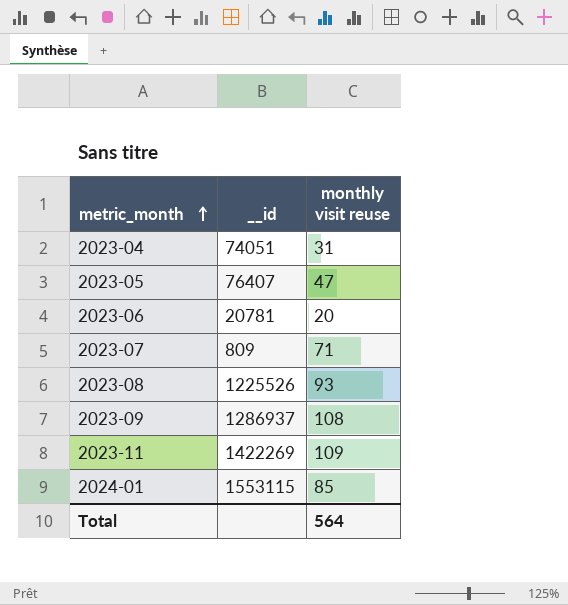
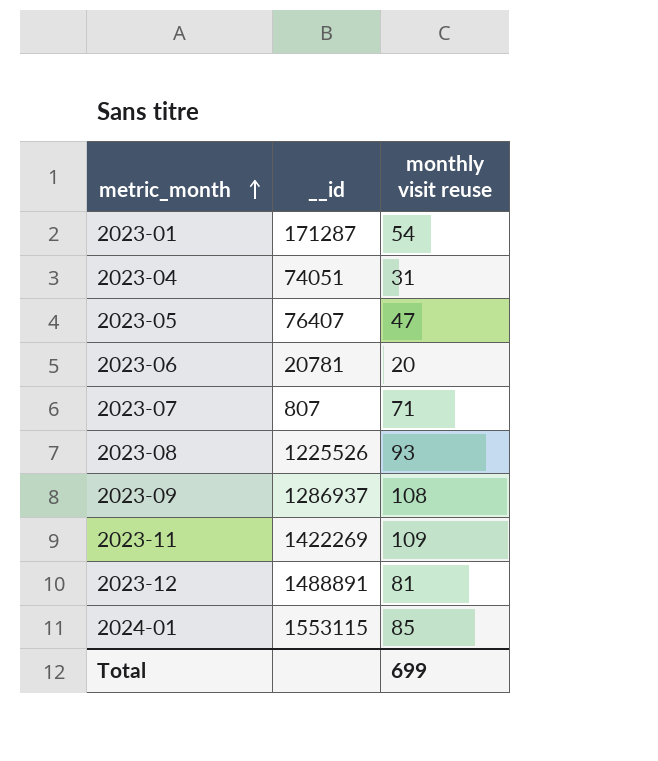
row 2023-01: none -> 171287 | 54
2023-07 | __id: 809 -> 807
row 2023-12: none -> 1488891 | 81
Total | monthly visit reuse: 564 -> 699

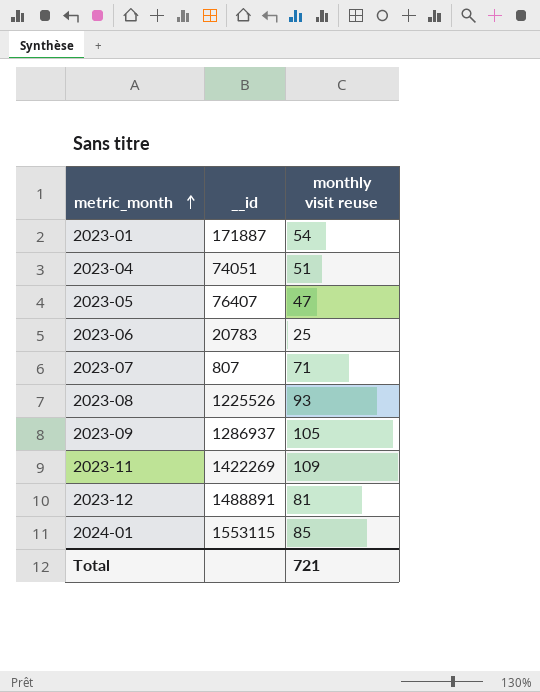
2023-01 | __id: 171287 -> 171887
2023-04 | monthly visit reuse: 31 -> 51
2023-06 | __id: 20781 -> 20783
2023-06 | monthly visit reuse: 20 -> 25
2023-09 | monthly visit reuse: 108 -> 105
Total | monthly visit reuse: 699 -> 721

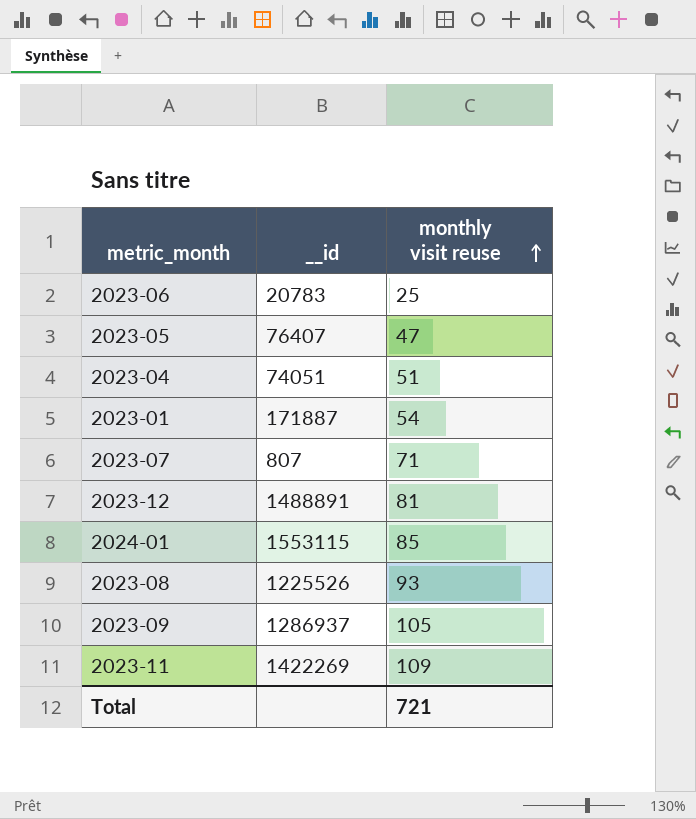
row order: metric_month ascending -> monthly visit reuse ascending

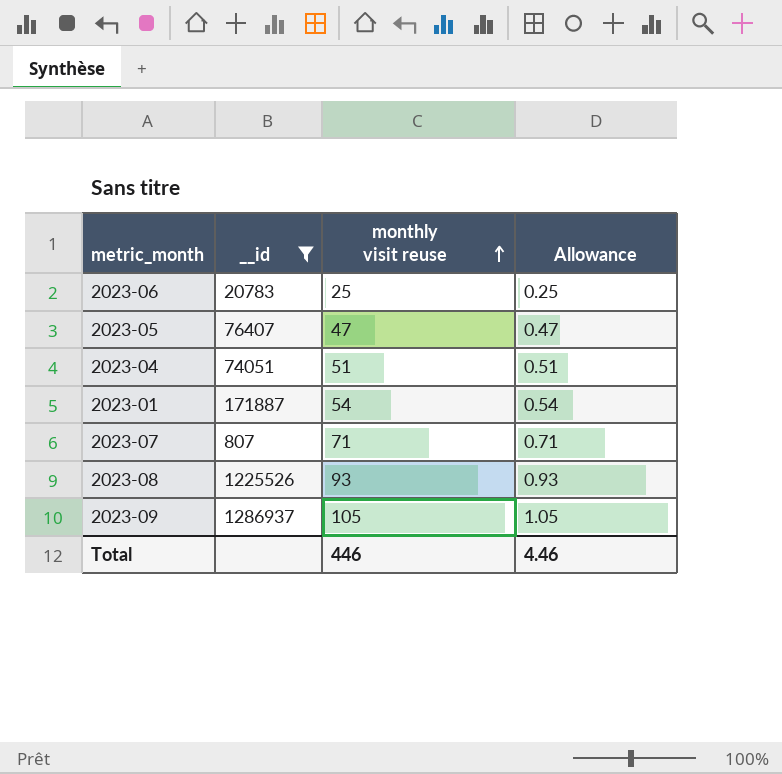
filter: none -> __id <= 1286937
column Allowance | formula: none -> [monthly visit reuse] * 0.01
Total | monthly visit reuse: 721 -> 446

